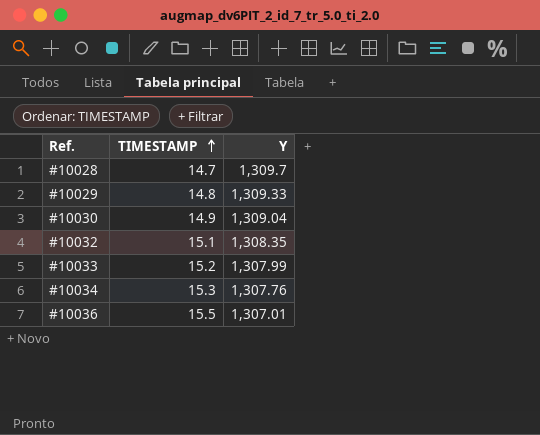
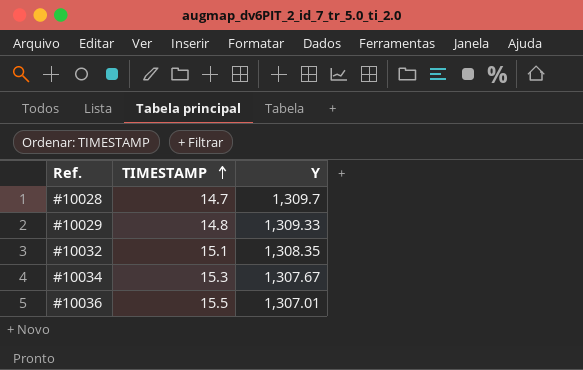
row #10030: 14.9 | 1,309.04 -> none
row #10033: 15.2 | 1,307.99 -> none
#10034 | Y: 1,307.76 -> 1,307.67

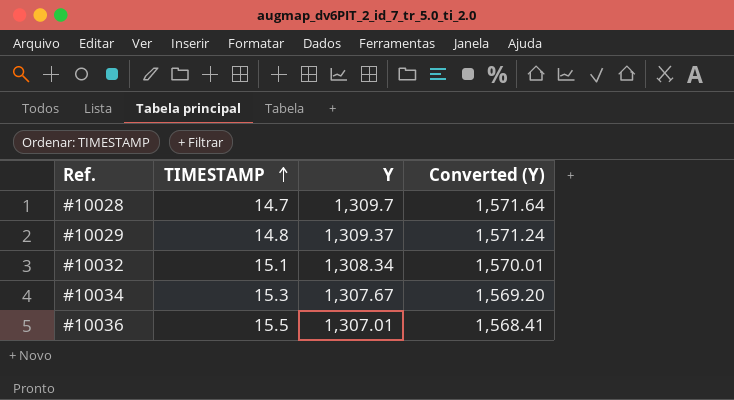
column Converted (Y) | formula: none -> [Y] * 1.2
#10029 | Y: 1,309.33 -> 1,309.37
#10032 | Y: 1,308.35 -> 1,308.34

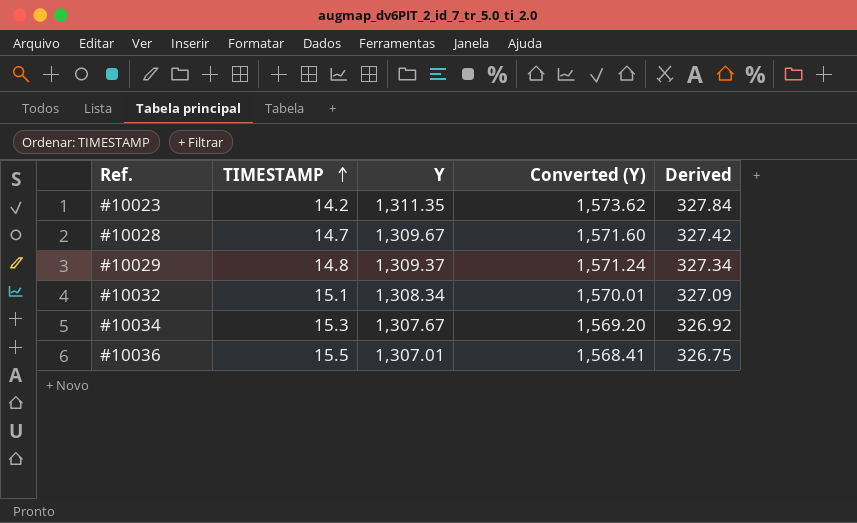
column Derived | formula: none -> [Y] * 0.25
row #10023: none -> 14.2 | 1,311.35 | 1,573.62 | 327.84
#10028 | Y: 1,309.7 -> 1,309.67
#10028 | Converted (Y): 1,571.64 -> 1,571.60

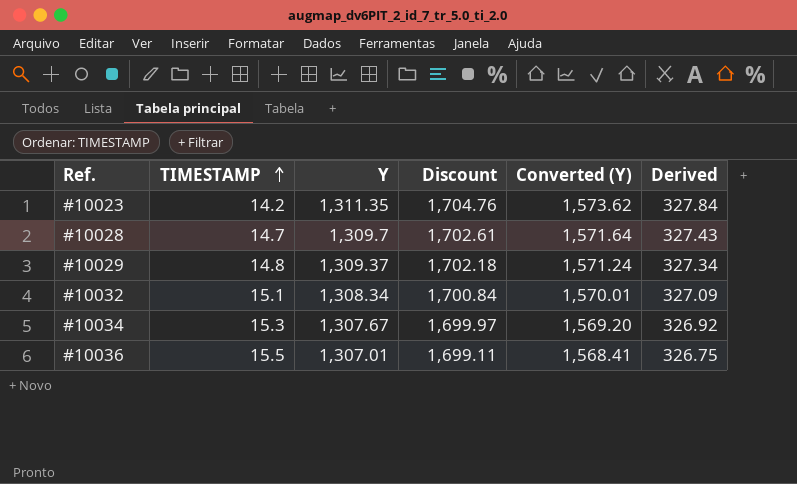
column Discount | formula: none -> [Y] * 1.3
#10028 | Y: 1,309.67 -> 1,309.7
#10028 | Converted (Y): 1,571.60 -> 1,571.64
#10028 | Derived: 327.42 -> 327.43

